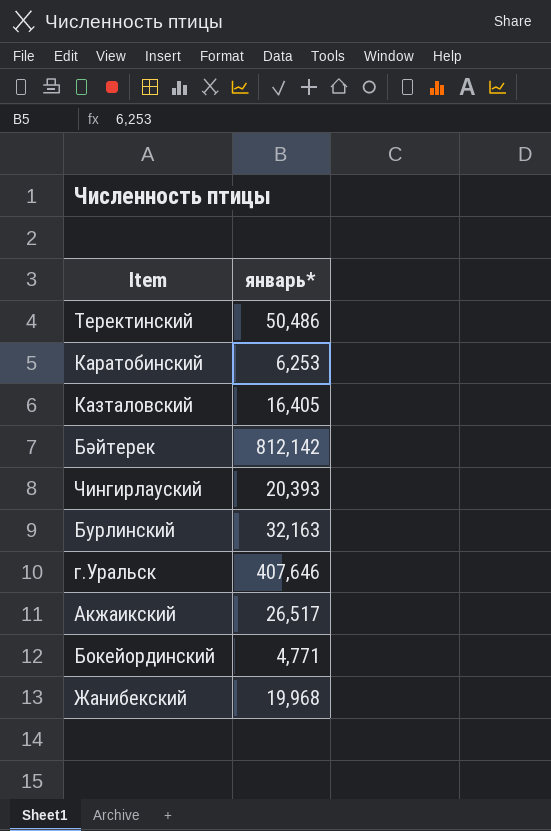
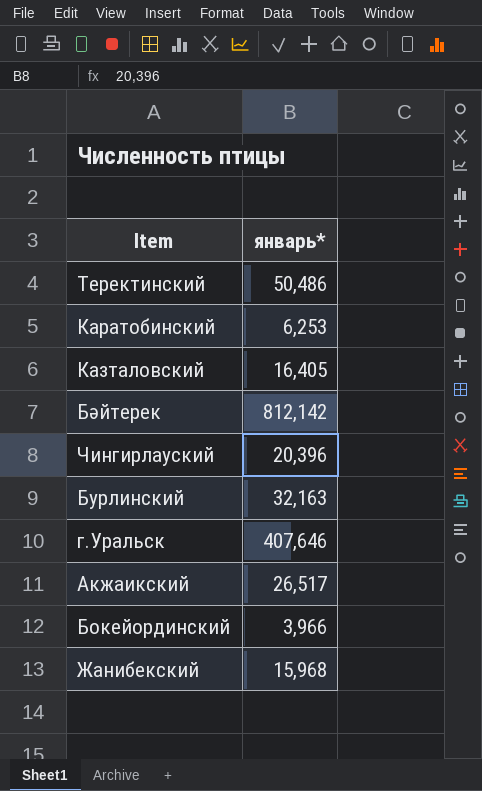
Чингирлауский | январь*: 20,393 -> 20,396
Бокейординский | январь*: 4,771 -> 3,966
Жанибекский | январь*: 19,968 -> 15,968

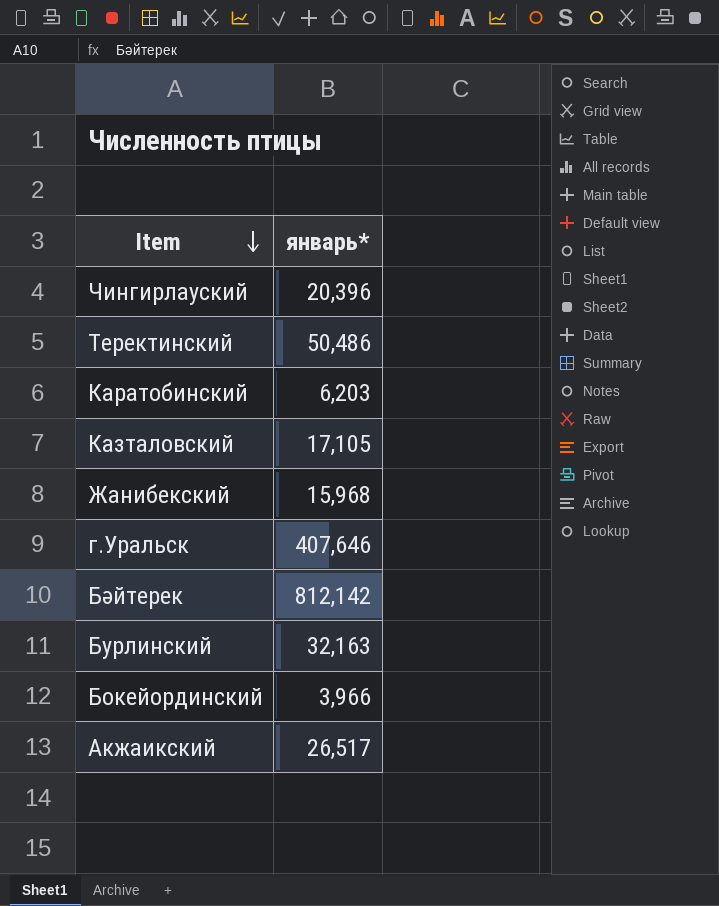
row order: none -> Item descending
Каратобинский | январь*: 6,253 -> 6,203
Казталовский | январь*: 16,405 -> 17,105

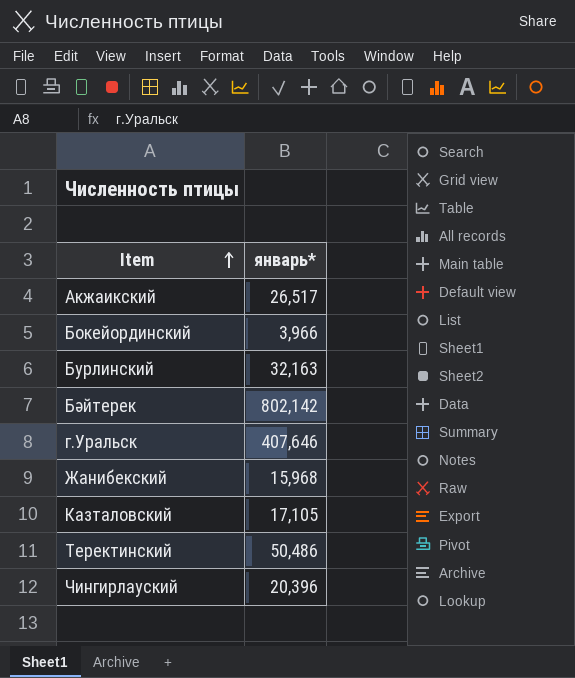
row order: Item descending -> Item ascending
row Каратобинский: 6,203 -> none
Бәйтерек | январь*: 812,142 -> 802,142

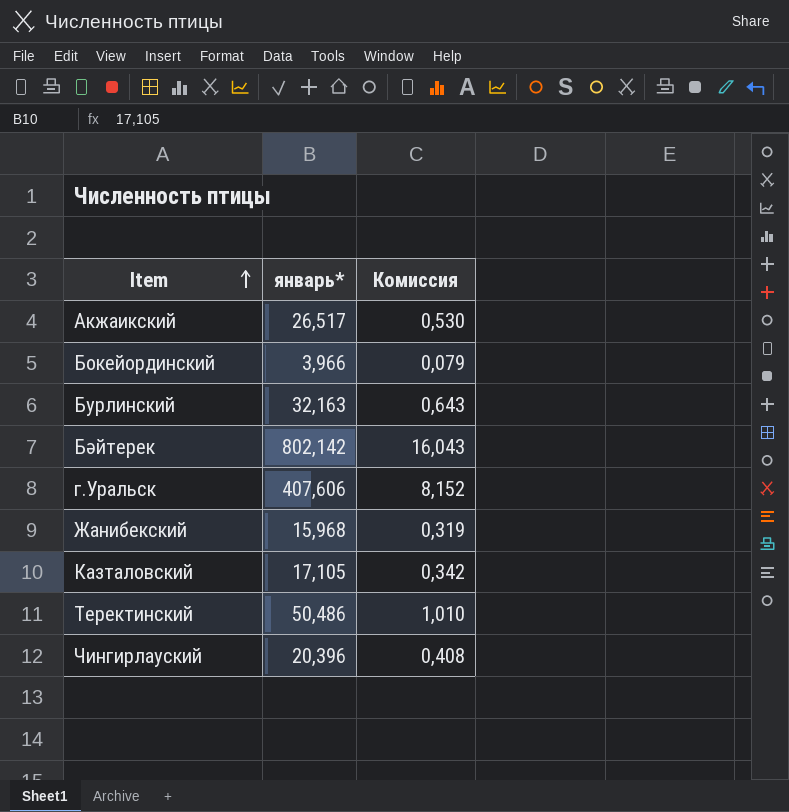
column Комиссия | formula: none -> [январь*] * 0,02
г.Уральск | январь*: 407,646 -> 407,606

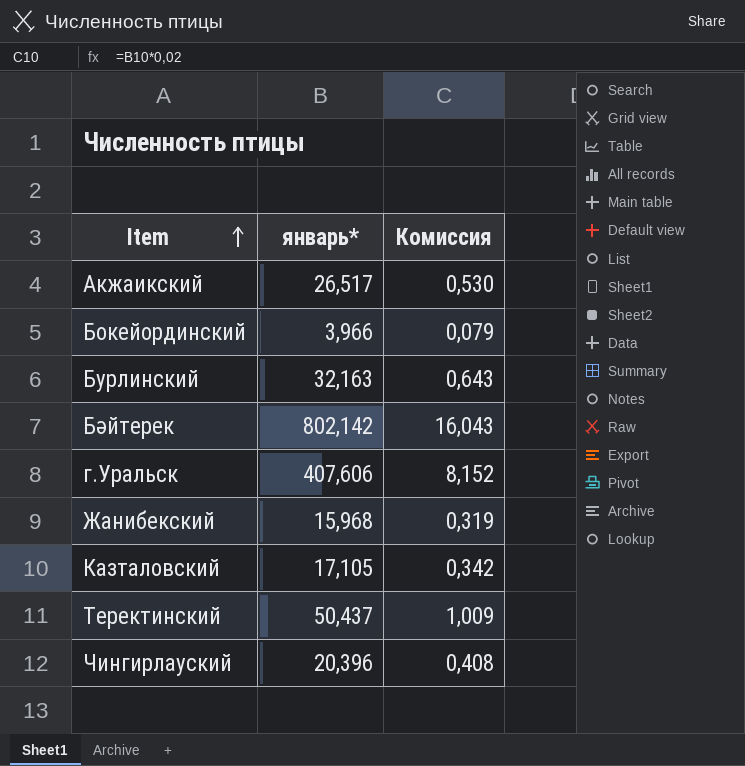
Теректинский | январь*: 50,486 -> 50,437
Теректинский | Комиссия: 1,010 -> 1,009

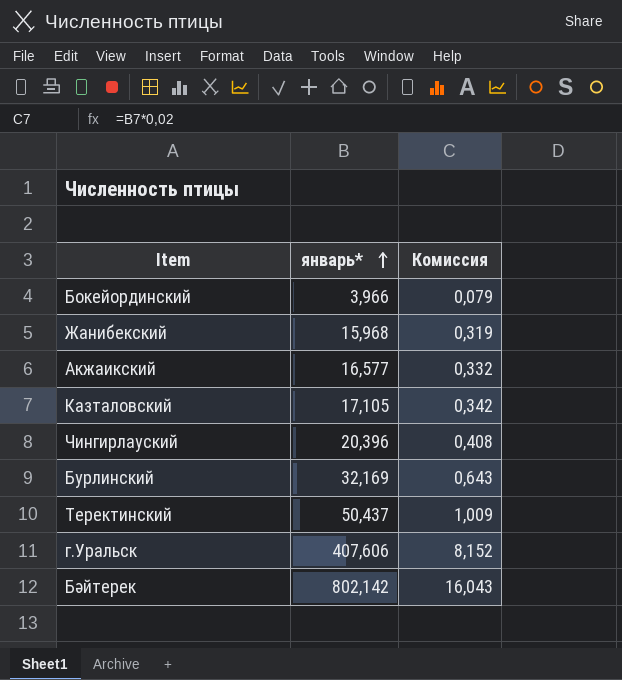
row order: Item ascending -> январь* ascending
Акжаикский | январь*: 26,517 -> 16,577
Акжаикский | Комиссия: 0,530 -> 0,332
Бурлинский | январь*: 32,163 -> 32,169

